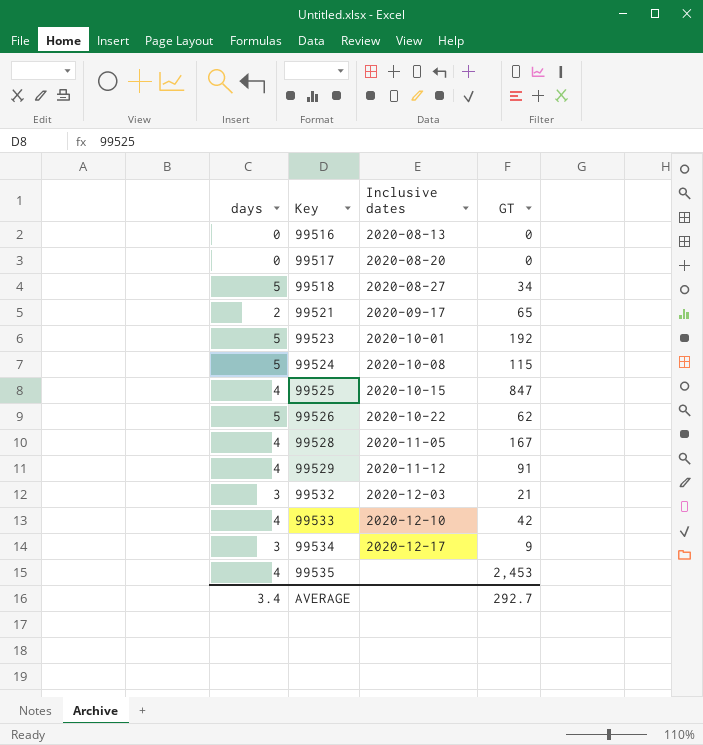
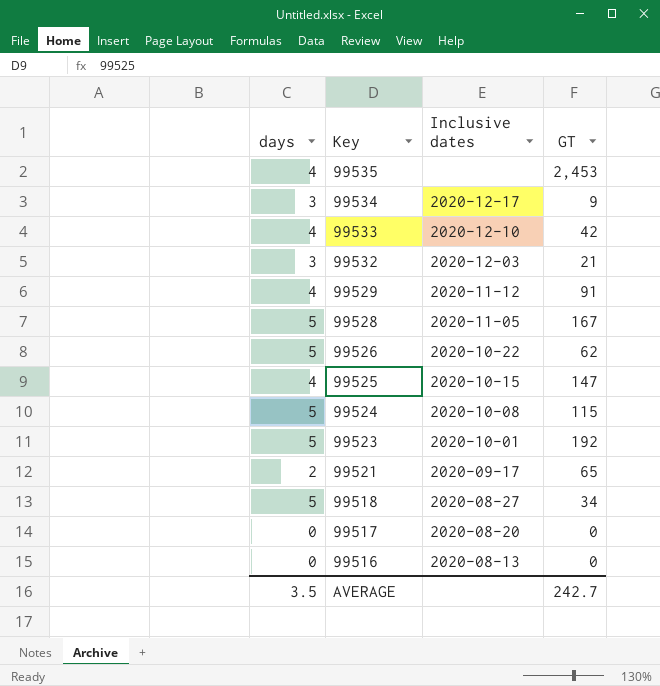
row order: Key ascending -> Key descending
99528 | days: 4 -> 5
99525 | GT: 847 -> 147
AVERAGE | days: 3.4 -> 3.5
AVERAGE | GT: 292.7 -> 242.7

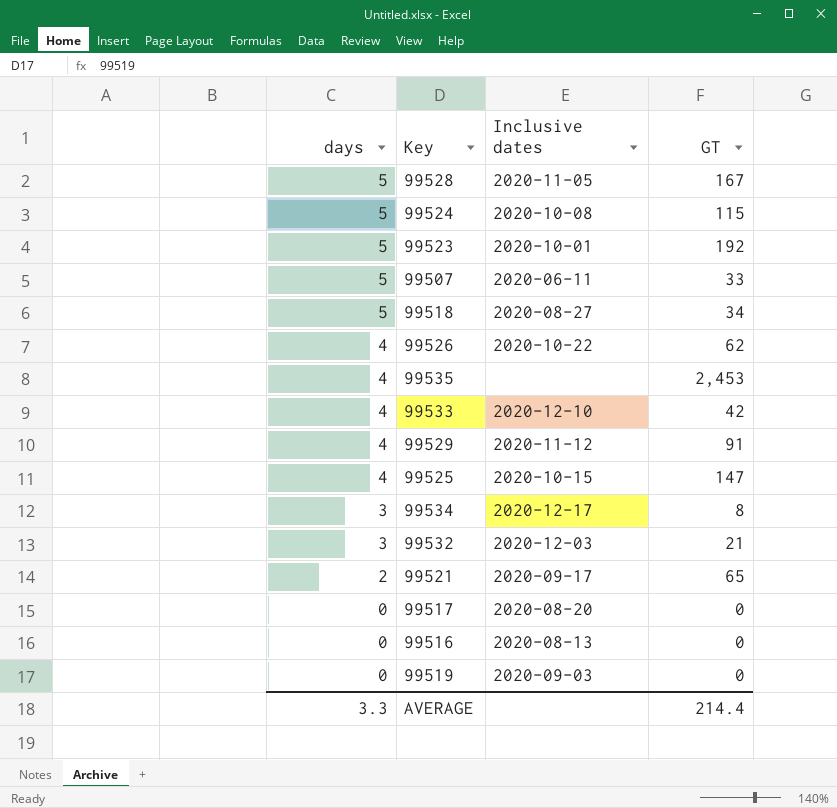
row order: Key descending -> days descending
row 99507: none -> 5 | 2020-06-11 | 33
99526 | days: 5 -> 4
99534 | GT: 9 -> 8
row 99519: none -> 0 | 2020-09-03 | 0
AVERAGE | days: 3.5 -> 3.3
AVERAGE | GT: 242.7 -> 214.4

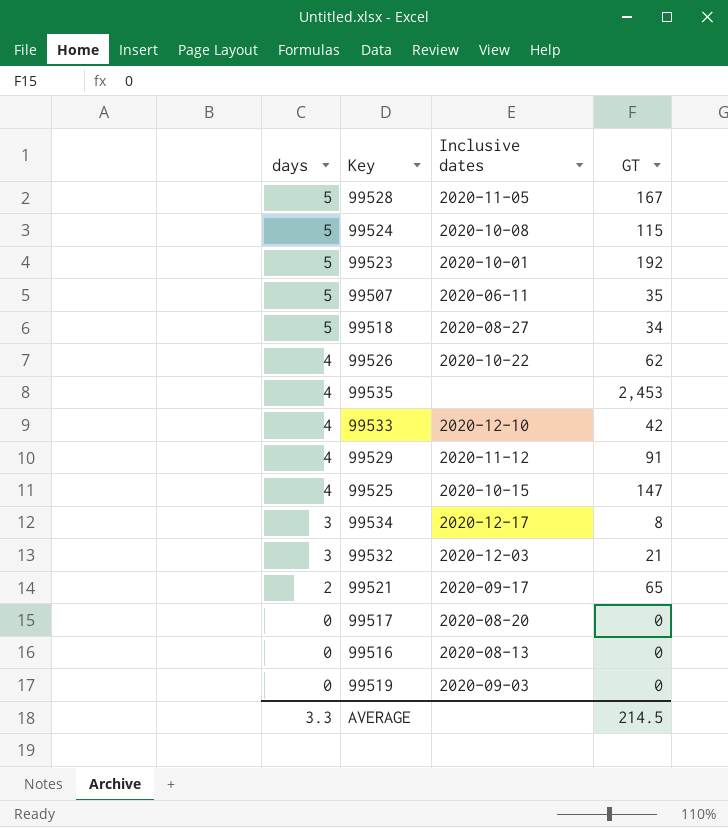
99507 | GT: 33 -> 35
AVERAGE | GT: 214.4 -> 214.5

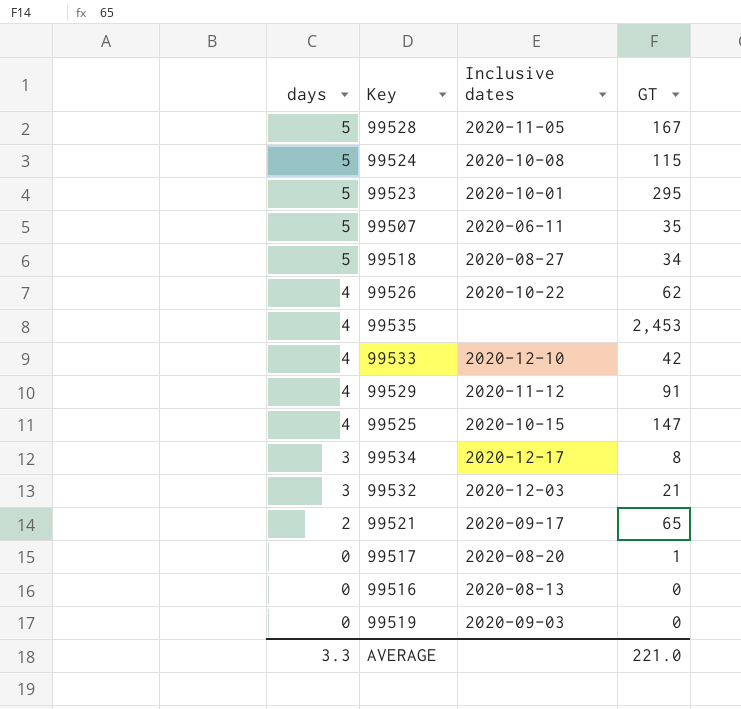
99523 | GT: 192 -> 295
99517 | GT: 0 -> 1
AVERAGE | GT: 214.5 -> 221.0

